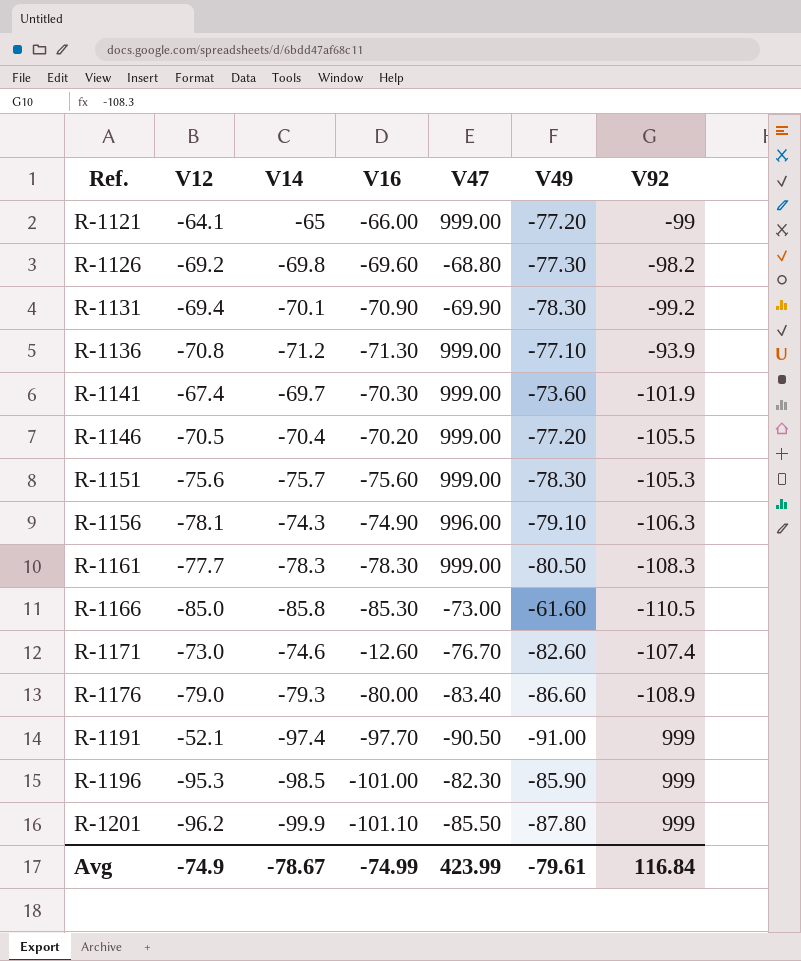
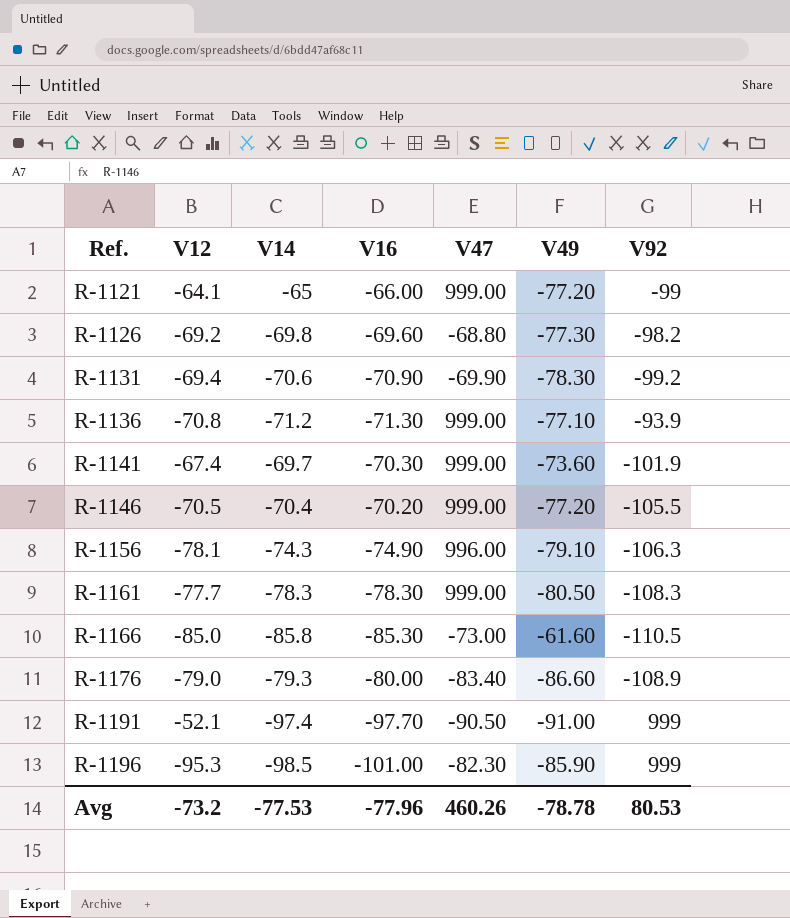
row R-1151: -75.6 | -75.7 | -75.60 | 999.00 | -78.30 | -105.3 -> none
row R-1171: -73.0 | -74.6 | -12.60 | -76.70 | -82.60 | -107.4 -> none
row R-1201: -96.2 | -99.9 | -101.10 | -85.50 | -87.80 | 999 -> none
R-1131 | V14: -70.1 -> -70.6
Avg | V12: -74.9 -> -73.2
Avg | V14: -78.67 -> -77.53
Avg | V16: -74.99 -> -77.96
Avg | V47: 423.99 -> 460.26
Avg | V49: -79.61 -> -78.78
Avg | V92: 116.84 -> 80.53

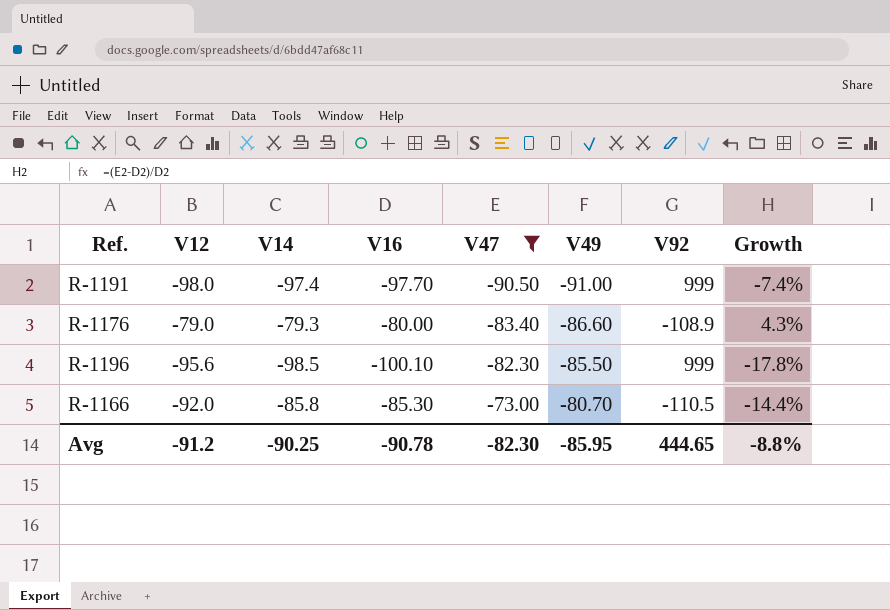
filter: none -> V47 <= -73.00
row order: Ref. ascending -> V47 ascending
column Growth | formula: none -> ([V47] - [V16]) / [V16]
R-1191 | V12: -52.1 -> -98.0
R-1196 | V12: -95.3 -> -95.6
R-1196 | V16: -101.00 -> -100.10
R-1196 | V49: -85.90 -> -85.50
R-1166 | V12: -85.0 -> -92.0
R-1166 | V49: -61.60 -> -80.70
Avg | V12: -73.2 -> -91.2
Avg | V14: -77.53 -> -90.25
Avg | V16: -77.96 -> -90.78
Avg | V47: 460.26 -> -82.30
Avg | V49: -78.78 -> -85.95
Avg | V92: 80.53 -> 444.65

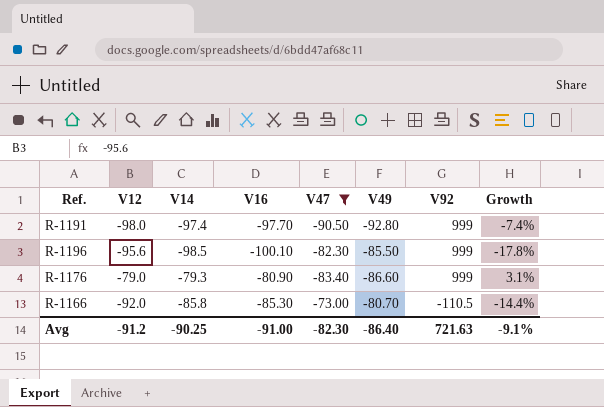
row order: V47 ascending -> V92 descending
R-1191 | V49: -91.00 -> -92.80
R-1176 | V16: -80.00 -> -80.90
R-1176 | V92: -108.9 -> 999
R-1176 | Growth: 4.3% -> 3.1%
Avg | V16: -90.78 -> -91.00
Avg | V49: -85.95 -> -86.40
Avg | V92: 444.65 -> 721.63
Avg | Growth: -8.8% -> -9.1%

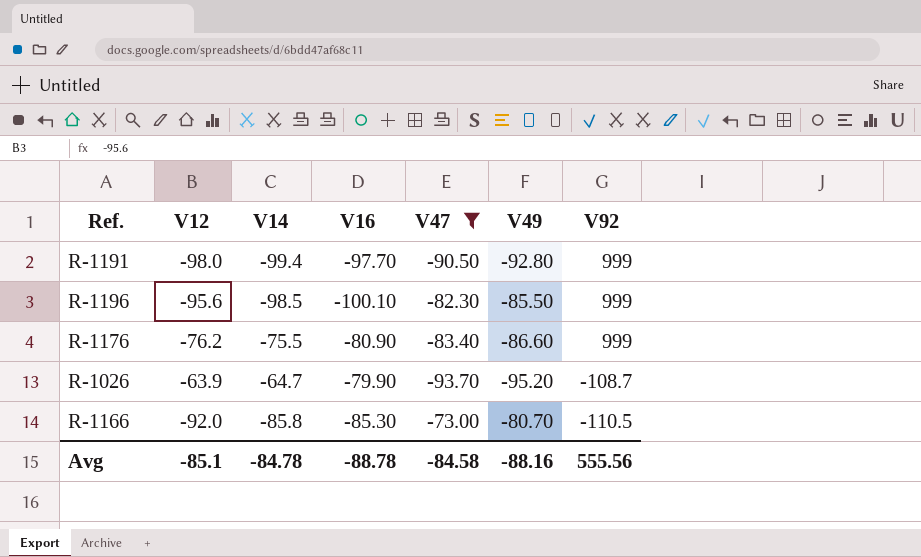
column Growth | formula: ([V47] - [V16]) / [V16] -> none
R-1191 | V14: -97.4 -> -99.4
R-1176 | V12: -79.0 -> -76.2
R-1176 | V14: -79.3 -> -75.5
row R-1026: none -> -63.9 | -64.7 | -79.90 | -93.70 | -95.20 | -108.7
Avg | V12: -91.2 -> -85.1
Avg | V14: -90.25 -> -84.78
Avg | V16: -91.00 -> -88.78
Avg | V47: -82.30 -> -84.58
Avg | V49: -86.40 -> -88.16
Avg | V92: 721.63 -> 555.56

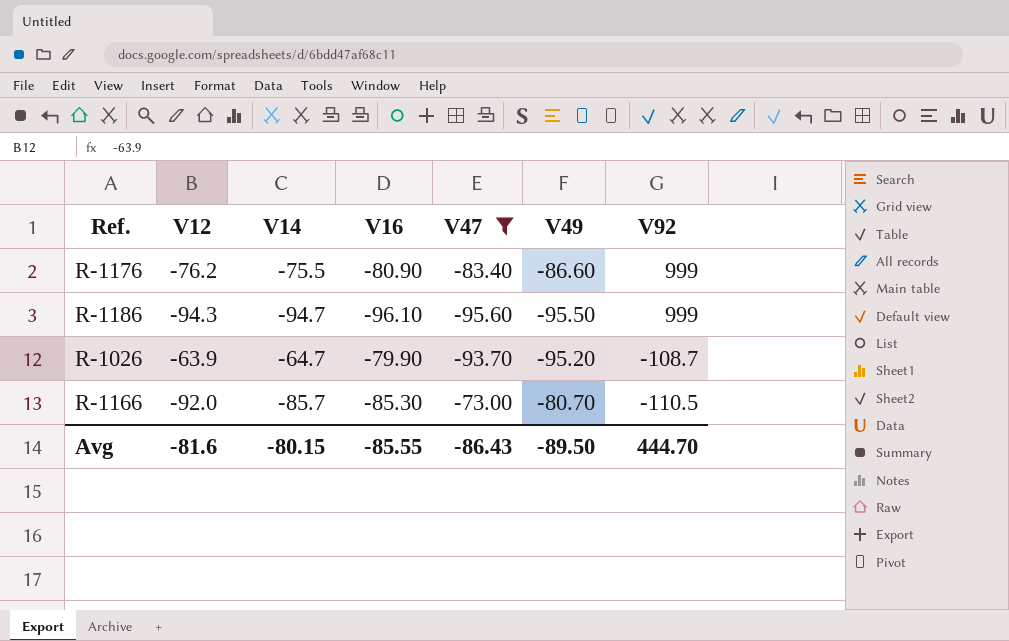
row R-1191: -98.0 | -99.4 | -97.70 | -90.50 | -92.80 | 999 -> none
row R-1196: -95.6 | -98.5 | -100.10 | -82.30 | -85.50 | 999 -> none
row R-1186: none -> -94.3 | -94.7 | -96.10 | -95.60 | -95.50 | 999
R-1166 | V14: -85.8 -> -85.7
Avg | V12: -85.1 -> -81.6
Avg | V14: -84.78 -> -80.15
Avg | V16: -88.78 -> -85.55
Avg | V47: -84.58 -> -86.43
Avg | V49: -88.16 -> -89.50
Avg | V92: 555.56 -> 444.70

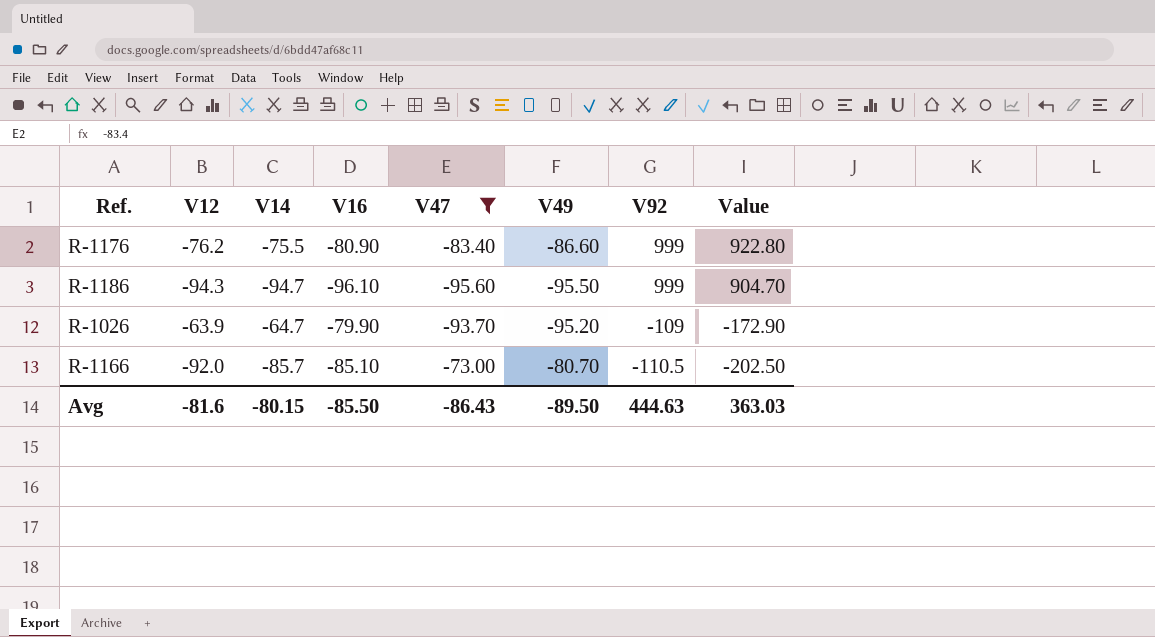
column Value | formula: none -> [V12] + [V92]
R-1026 | V92: -108.7 -> -109
R-1166 | V16: -85.30 -> -85.10
Avg | V16: -85.55 -> -85.50
Avg | V92: 444.70 -> 444.63

